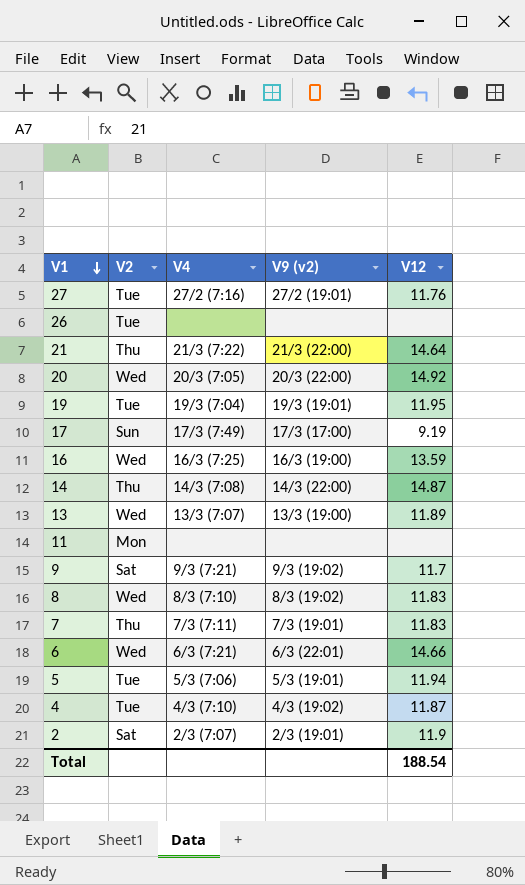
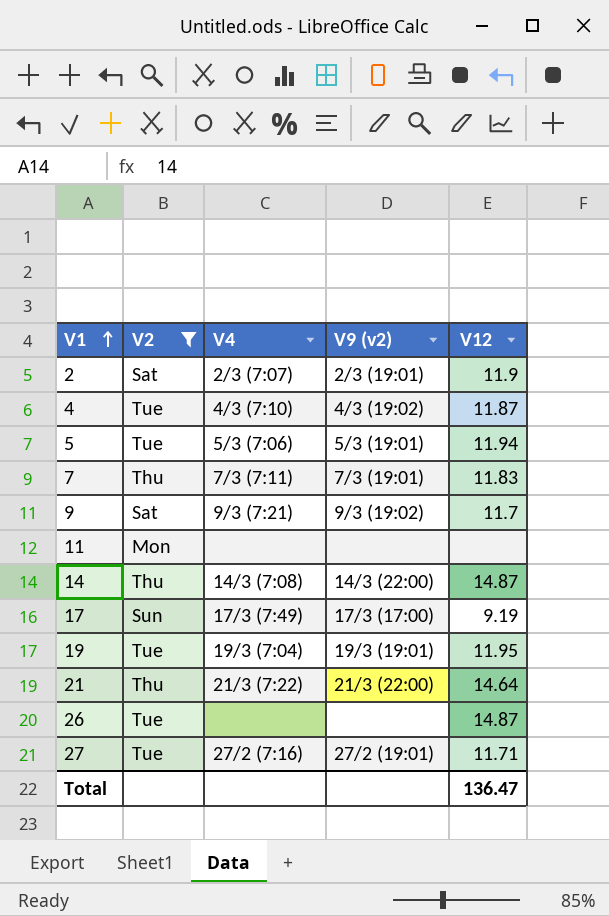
filter: none -> V2 != Wed
row order: V1 descending -> V1 ascending
26 | V12: none -> 14.87
27 | V12: 11.76 -> 11.71
Total | V12: 188.54 -> 136.47

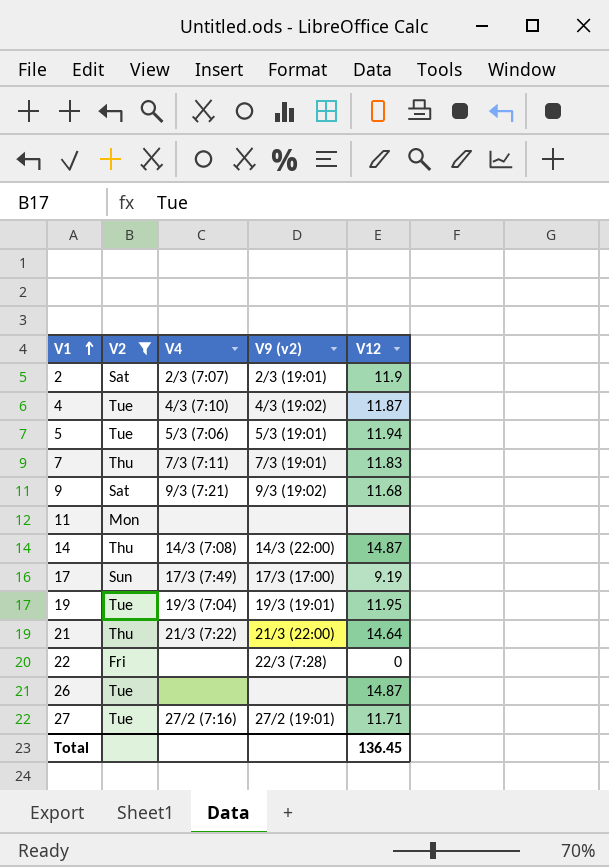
9 | V12: 11.7 -> 11.68
row 22: none -> Fri | none | 22/3 (7:28) | 0
Total | V12: 136.47 -> 136.45

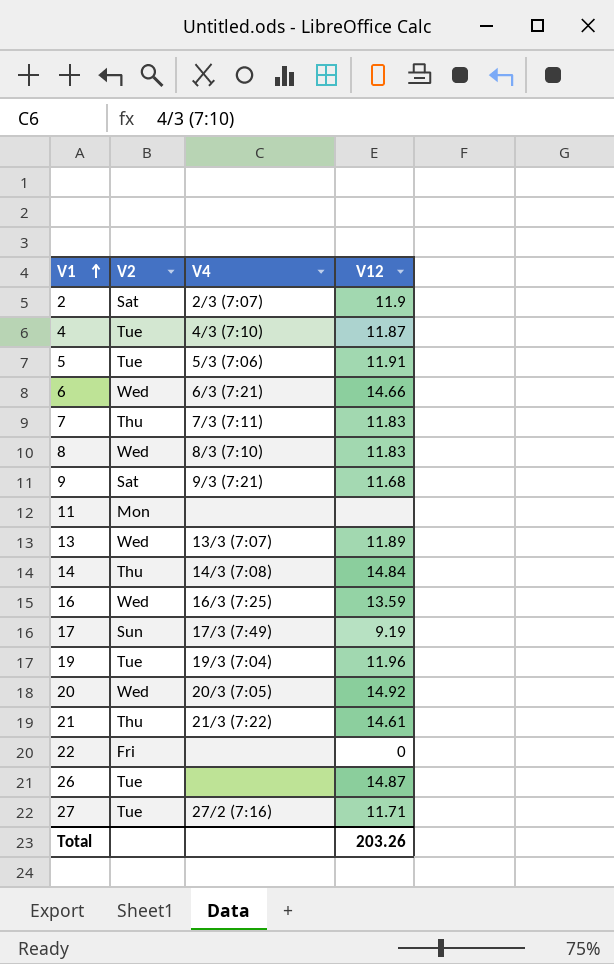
filter: V2 != Wed -> none
column V9 (v2) | position: 4 -> none
5 | V12: 11.94 -> 11.91
14 | V12: 14.87 -> 14.84
19 | V12: 11.95 -> 11.96
21 | V12: 14.64 -> 14.61
Total | V12: 136.45 -> 203.26

